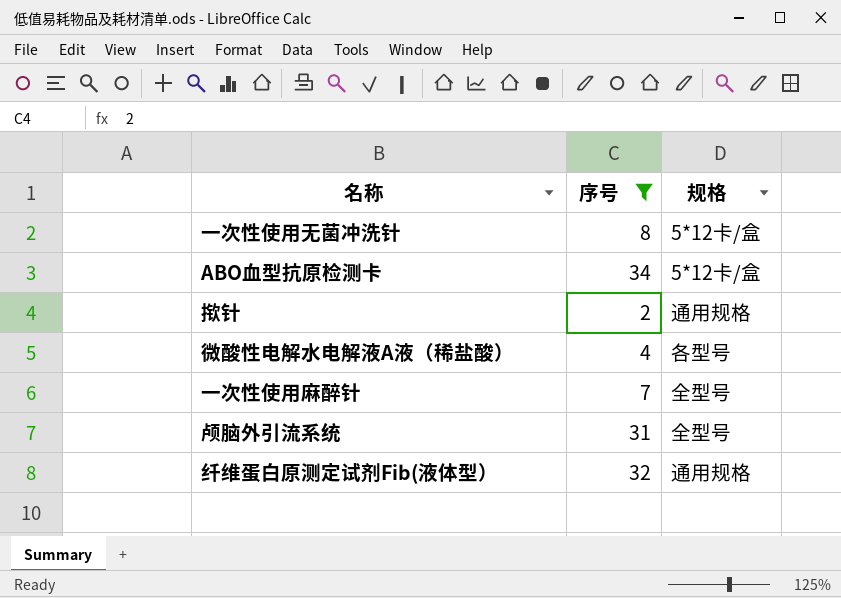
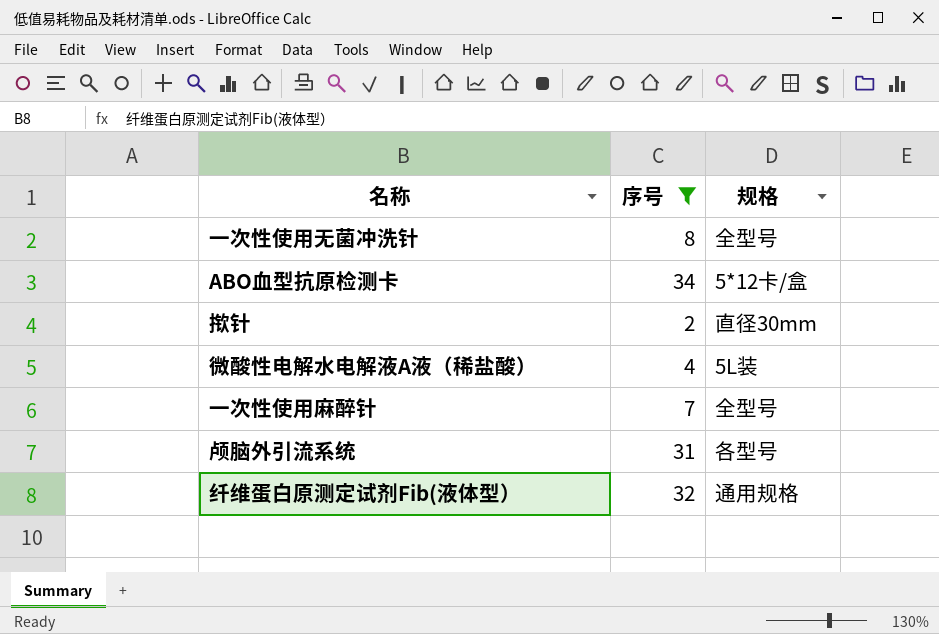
一次性使用无菌冲洗针 | 规格: 5*12卡/盒 -> 全型号
揿针 | 规格: 通用规格 -> 直径30mm
微酸性电解水电解液A液（稀盐酸） | 规格: 各型号 -> 5L装
颅脑外引流系统 | 规格: 全型号 -> 各型号

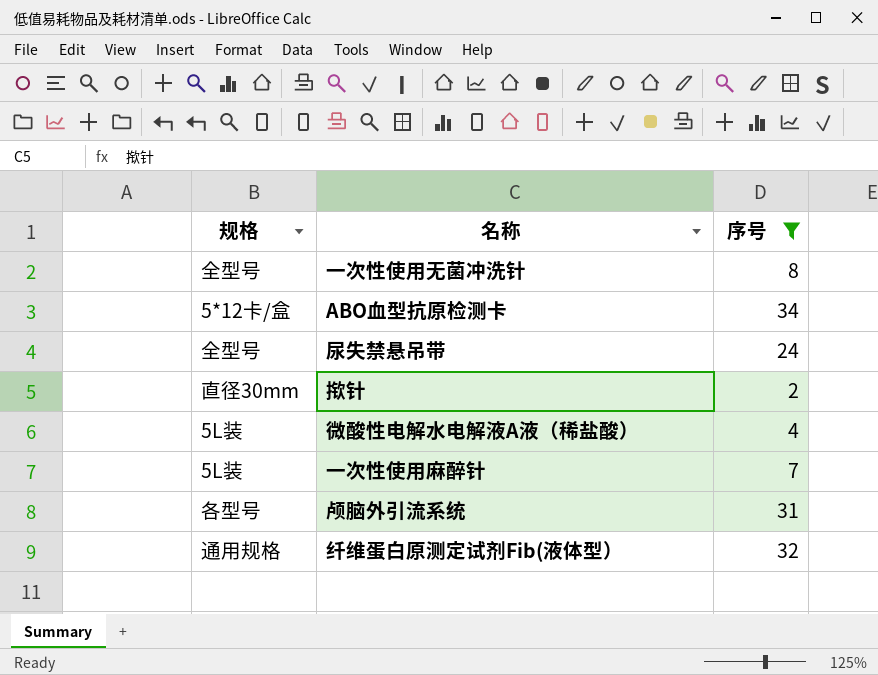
column 规格 | position: 3 -> 1
row 尿失禁悬吊带: none -> 全型号 | 24
一次性使用麻醉针 | 规格: 全型号 -> 5L装

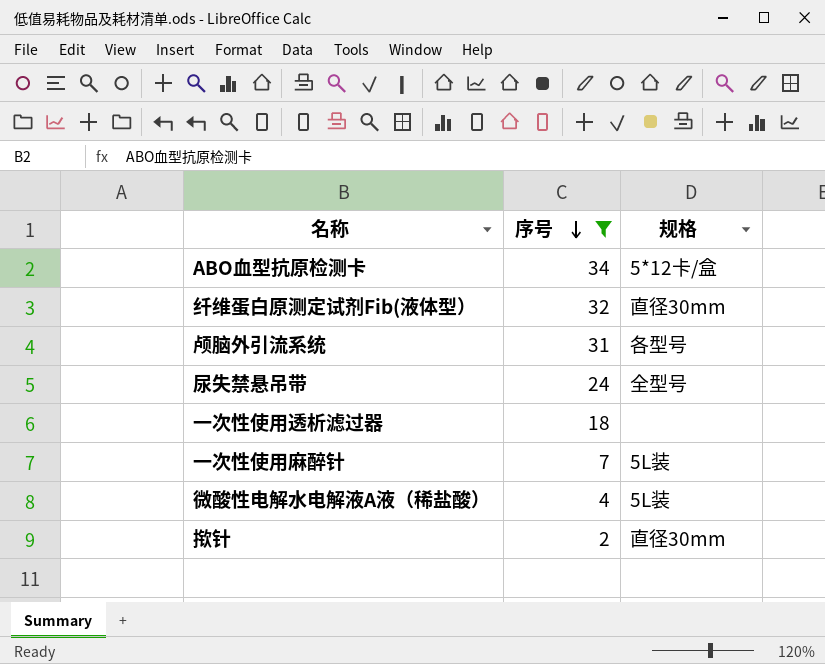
row order: none -> 序号 descending
column 规格 | position: 1 -> 3
row 一次性使用无菌冲洗针: 全型号 | 8 -> none
纤维蛋白原测定试剂Fib(液体型） | 规格: 通用规格 -> 直径30mm
row 一次性使用透析滤过器: none -> 18 | none

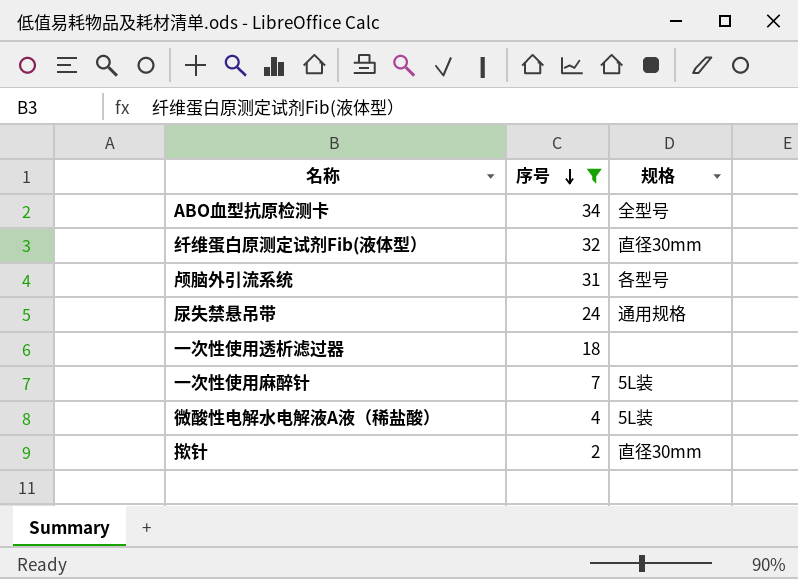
ABO血型抗原检测卡 | 规格: 5*12卡/盒 -> 全型号
尿失禁悬吊带 | 规格: 全型号 -> 通用规格

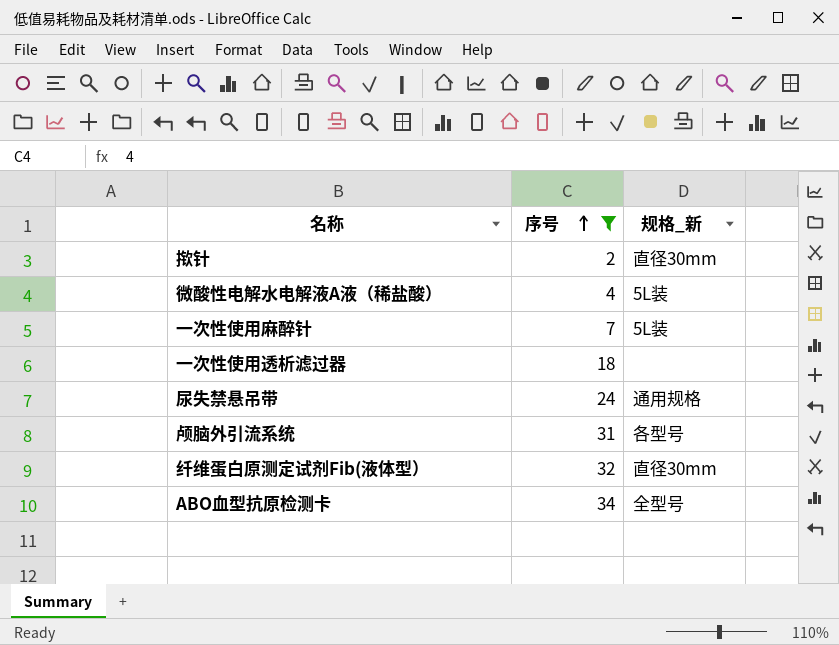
row order: 序号 descending -> 序号 ascending
column name: 规格 -> 规格_新

